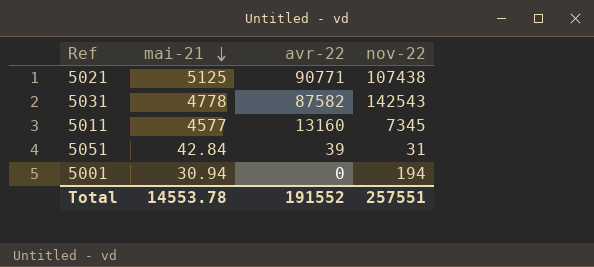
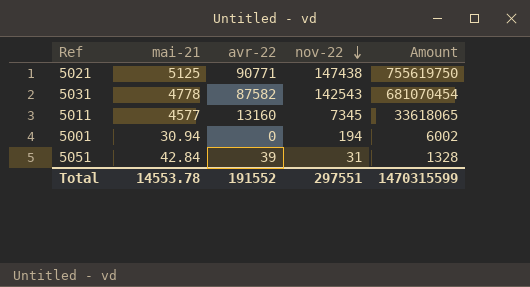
row order: mai-21 descending -> nov-22 descending
column Amount | formula: none -> [mai-21] * [nov-22]
5021 | nov-22: 107438 -> 147438
Total | nov-22: 257551 -> 297551

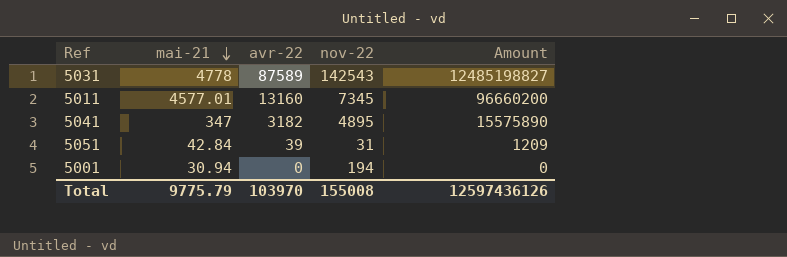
row order: nov-22 descending -> mai-21 descending
column Amount | formula: [mai-21] * [nov-22] -> [avr-22] * [nov-22]
row 5021: 5125 | 90771 | 147438 | 755619750 -> none
5031 | avr-22: 87582 -> 87589
5011 | mai-21: 4577 -> 4577.01
row 5041: none -> 347 | 3182 | 4895 | 15575890
Total | mai-21: 14553.78 -> 9775.79
Total | avr-22: 191552 -> 103970
Total | nov-22: 297551 -> 155008
Total | Amount: 1470315599 -> 12597436126

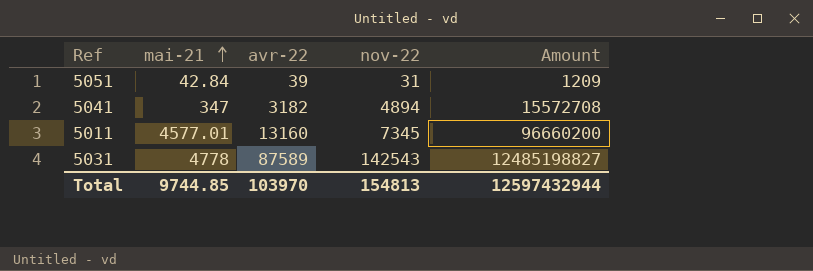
row order: mai-21 descending -> mai-21 ascending
row 5001: 30.94 | 0 | 194 | 0 -> none
5041 | nov-22: 4895 -> 4894
5041 | Amount: 15575890 -> 15572708
Total | mai-21: 9775.79 -> 9744.85
Total | nov-22: 155008 -> 154813
Total | Amount: 12597436126 -> 12597432944

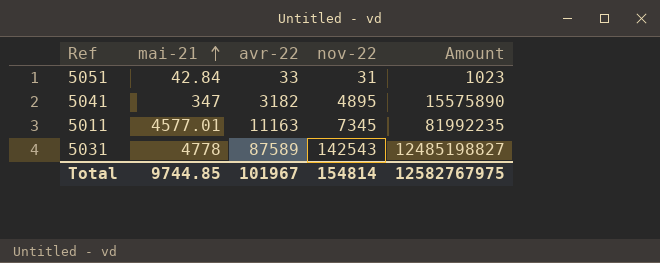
5051 | avr-22: 39 -> 33
5051 | Amount: 1209 -> 1023
5041 | nov-22: 4894 -> 4895
5041 | Amount: 15572708 -> 15575890
5011 | avr-22: 13160 -> 11163
5011 | Amount: 96660200 -> 81992235
Total | avr-22: 103970 -> 101967
Total | nov-22: 154813 -> 154814
Total | Amount: 12597432944 -> 12582767975

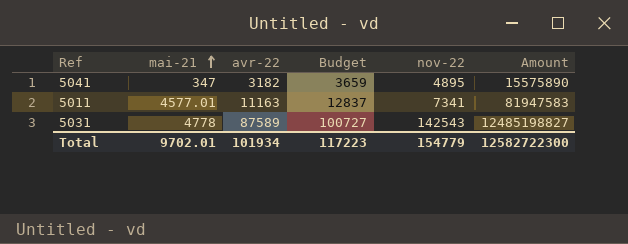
column Budget | formula: none -> [avr-22] * 1.15
row 5051: 42.84 | 33 | 31 | 1023 -> none
5011 | nov-22: 7345 -> 7341
5011 | Amount: 81992235 -> 81947583
Total | mai-21: 9744.85 -> 9702.01
Total | avr-22: 101967 -> 101934
Total | nov-22: 154814 -> 154779
Total | Amount: 12582767975 -> 12582722300

